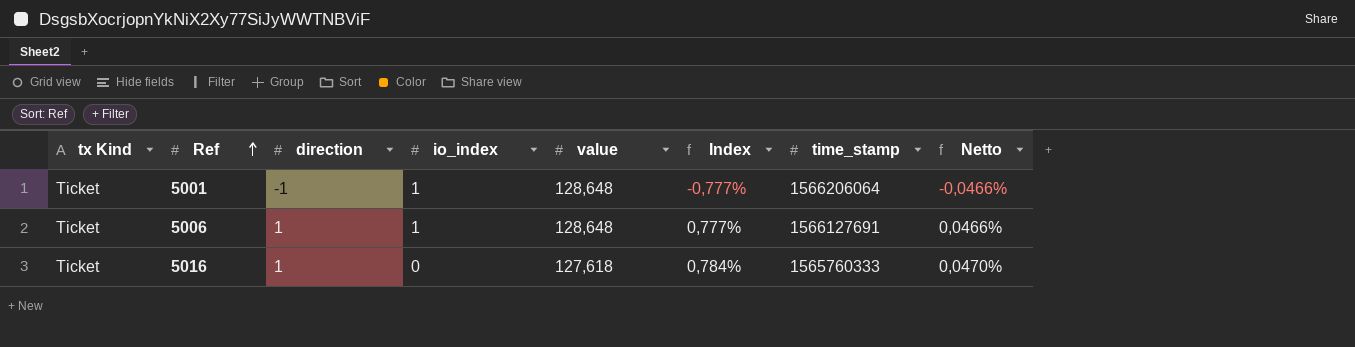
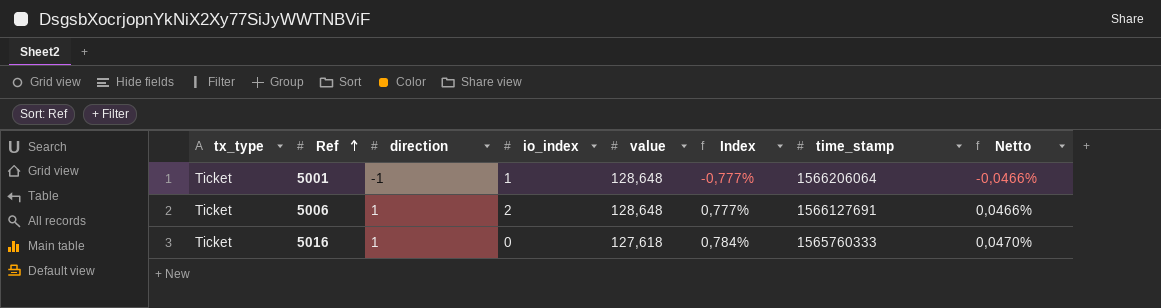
column name: tx Kind -> tx_type
5006 | io_index: 1 -> 2

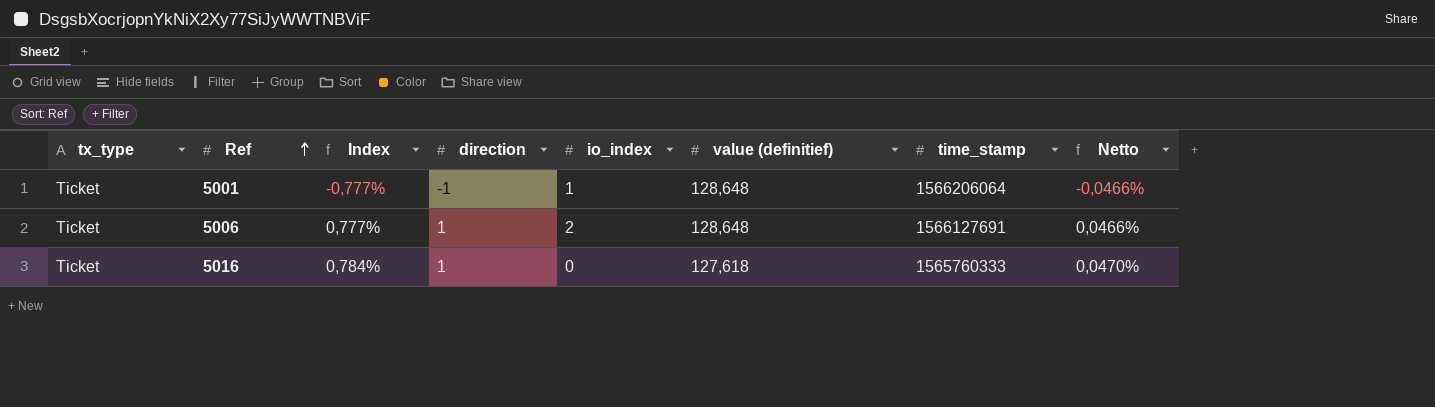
column Index | position: 6 -> 3
column name: value -> value (definitief)

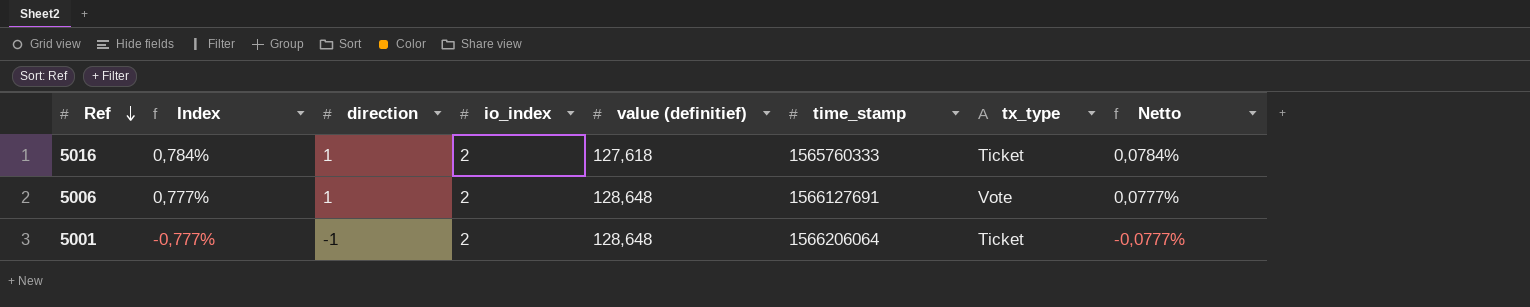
row order: Ref ascending -> Ref descending
column tx_type | position: 1 -> 7
column Netto | formula: [Index] * 0,06 -> [Index] * 0,1
5016 | io_index: 0 -> 2
5006 | tx_type: Ticket -> Vote
5001 | io_index: 1 -> 2

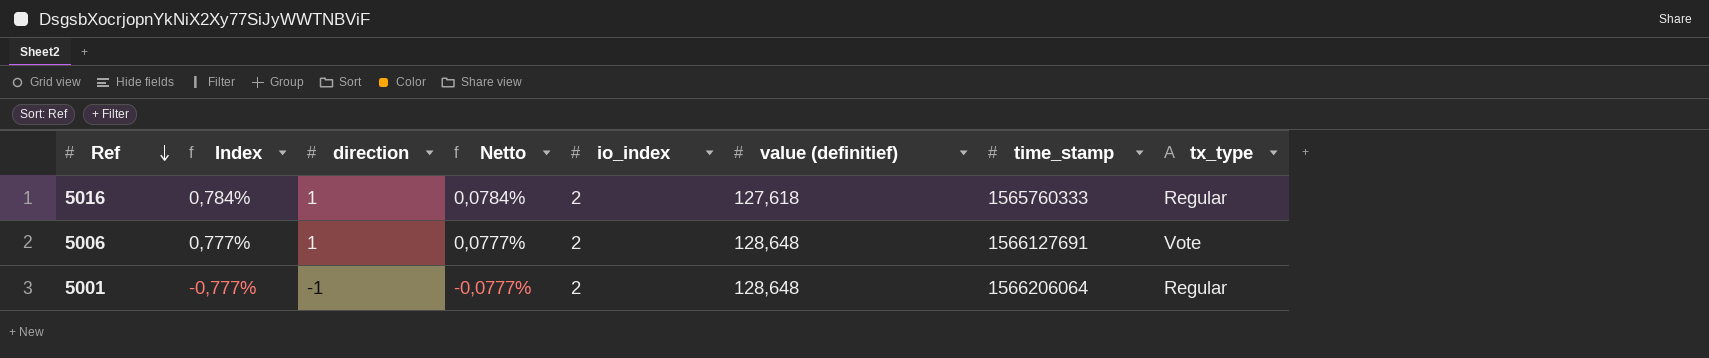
column Netto | position: 8 -> 4
5016 | tx_type: Ticket -> Regular
5001 | tx_type: Ticket -> Regular

